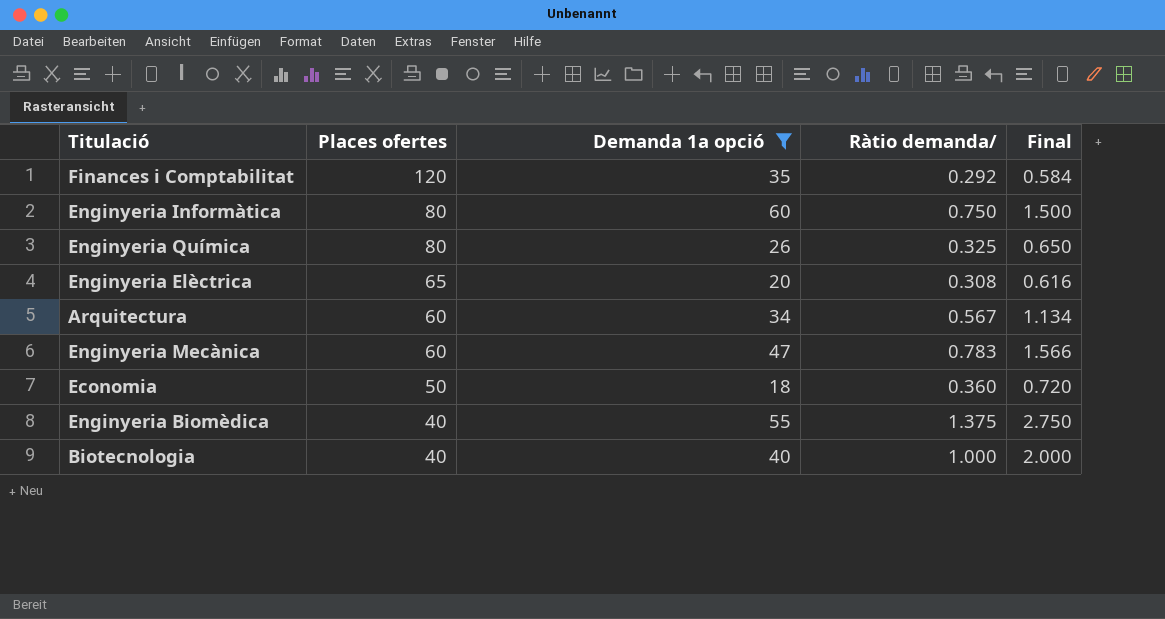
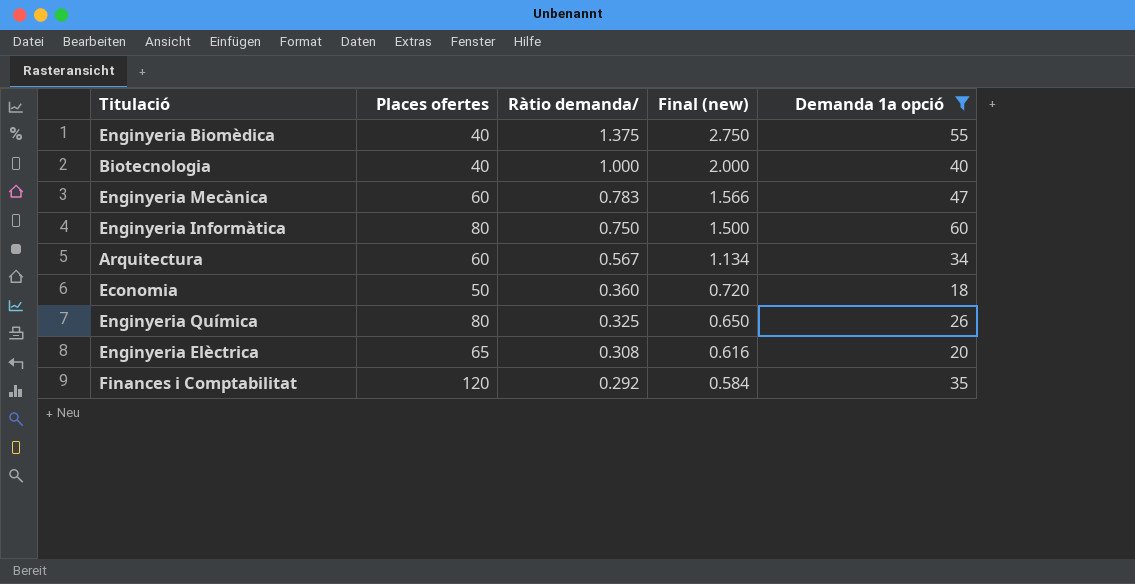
row order: Places ofertes descending -> Ràtio demanda/ descending
column name: Final -> Final (new)
column Demanda 1a opció | position: 3 -> 5

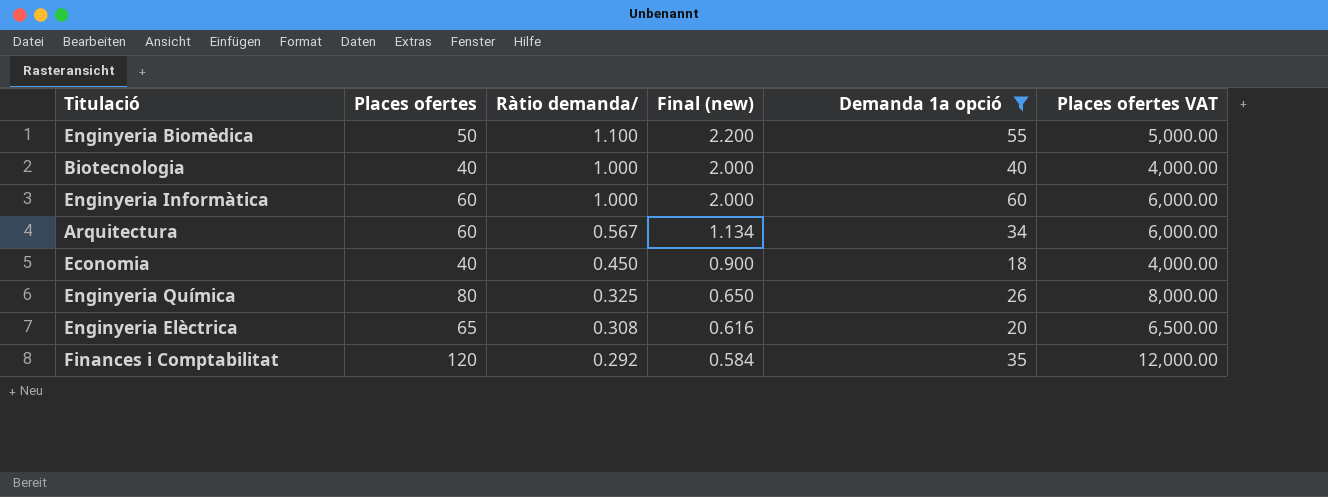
column Places ofertes VAT | formula: none -> [Places ofertes] * 100
row Enginyeria Mecànica: 60 | 0.783 | 1.566 | 47 -> none
Enginyeria Biomèdica | Places ofertes: 40 -> 50
Enginyeria Biomèdica | Ràtio demanda/: 1.375 -> 1.100
Enginyeria Biomèdica | Final (new): 2.750 -> 2.200
Enginyeria Informàtica | Places ofertes: 80 -> 60
Enginyeria Informàtica | Ràtio demanda/: 0.750 -> 1.000
Enginyeria Informàtica | Final (new): 1.500 -> 2.000
Economia | Places ofertes: 50 -> 40
Economia | Ràtio demanda/: 0.360 -> 0.450
Economia | Final (new): 0.720 -> 0.900

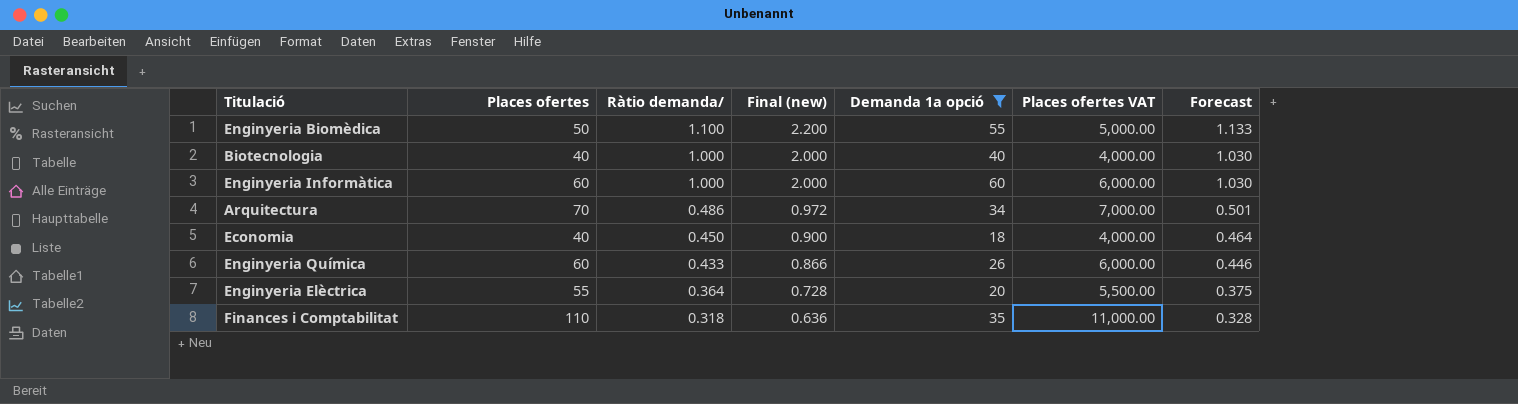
column Forecast | formula: none -> [Ràtio demanda/] * 1.03
Arquitectura | Places ofertes: 60 -> 70
Arquitectura | Ràtio demanda/: 0.567 -> 0.486
Arquitectura | Final (new): 1.134 -> 0.972
Arquitectura | Places ofertes VAT: 6,000.00 -> 7,000.00
Enginyeria Química | Places ofertes: 80 -> 60
Enginyeria Química | Ràtio demanda/: 0.325 -> 0.433
Enginyeria Química | Final (new): 0.650 -> 0.866
Enginyeria Química | Places ofertes VAT: 8,000.00 -> 6,000.00
Enginyeria Elèctrica | Places ofertes: 65 -> 55
Enginyeria Elèctrica | Ràtio demanda/: 0.308 -> 0.364
Enginyeria Elèctrica | Final (new): 0.616 -> 0.728
Enginyeria Elèctrica | Places ofertes VAT: 6,500.00 -> 5,500.00
Finances i Comptabilitat | Places ofertes: 120 -> 110
Finances i Comptabilitat | Ràtio demanda/: 0.292 -> 0.318
Finances i Comptabilitat | Final (new): 0.584 -> 0.636
Finances i Comptabilitat | Places ofertes VAT: 12,000.00 -> 11,000.00

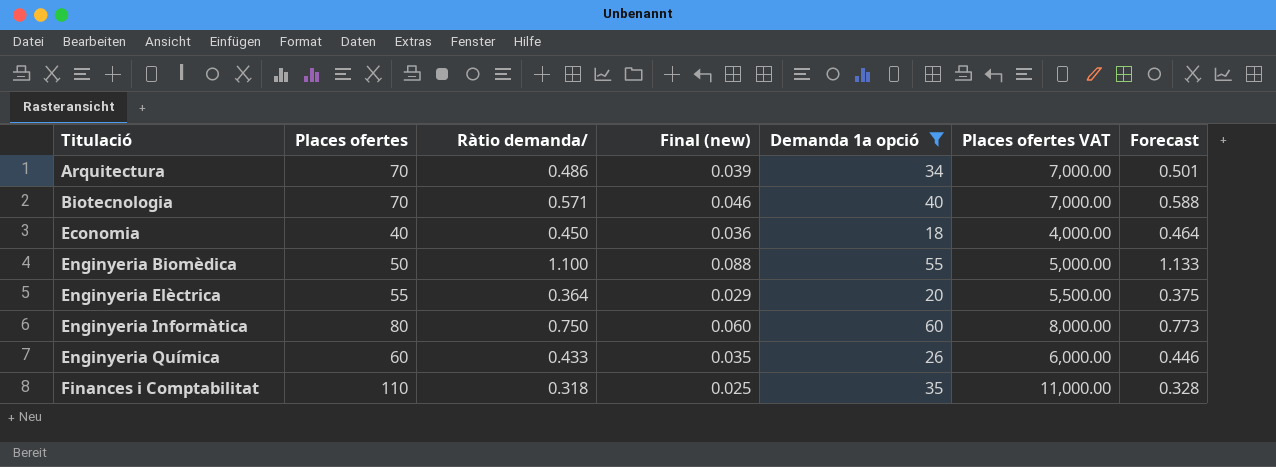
row order: Ràtio demanda/ descending -> Titulació ascending
column Final (new) | formula: [Ràtio demanda/] * 2 -> [Ràtio demanda/] * 0.08
Biotecnologia | Places ofertes: 40 -> 70
Biotecnologia | Ràtio demanda/: 1.000 -> 0.571
Biotecnologia | Places ofertes VAT: 4,000.00 -> 7,000.00
Biotecnologia | Forecast: 1.030 -> 0.588
Enginyeria Informàtica | Places ofertes: 60 -> 80
Enginyeria Informàtica | Ràtio demanda/: 1.000 -> 0.750
Enginyeria Informàtica | Places ofertes VAT: 6,000.00 -> 8,000.00
Enginyeria Informàtica | Forecast: 1.030 -> 0.773

